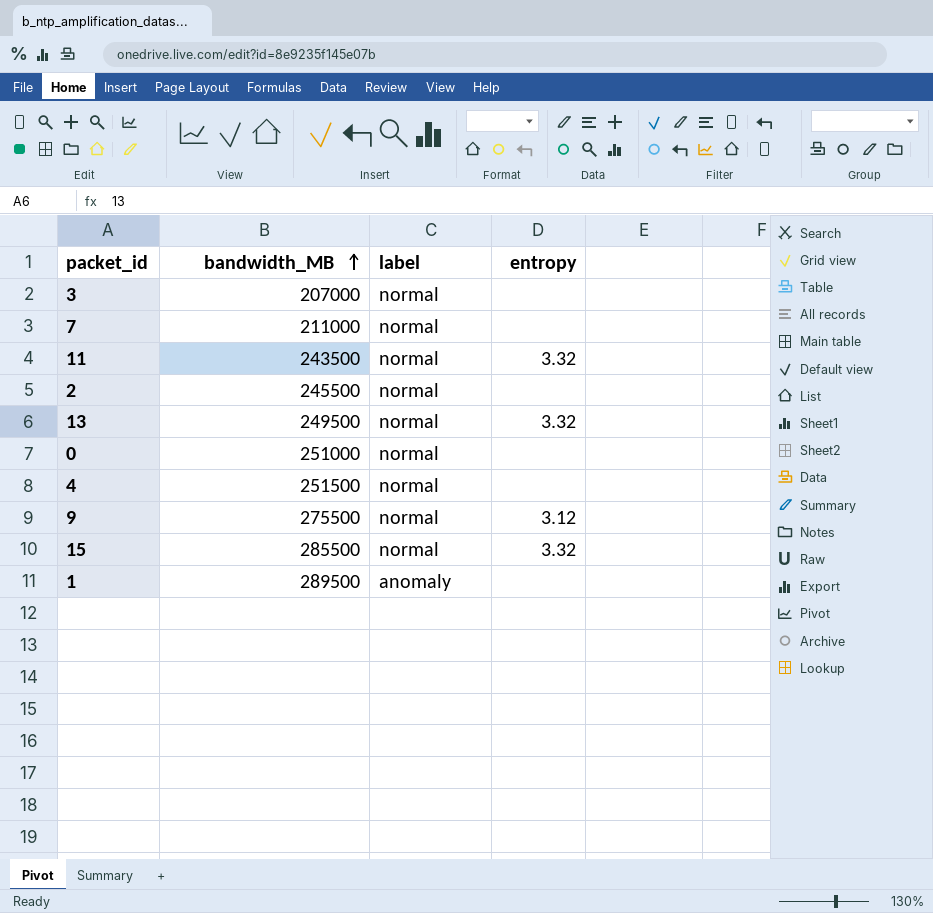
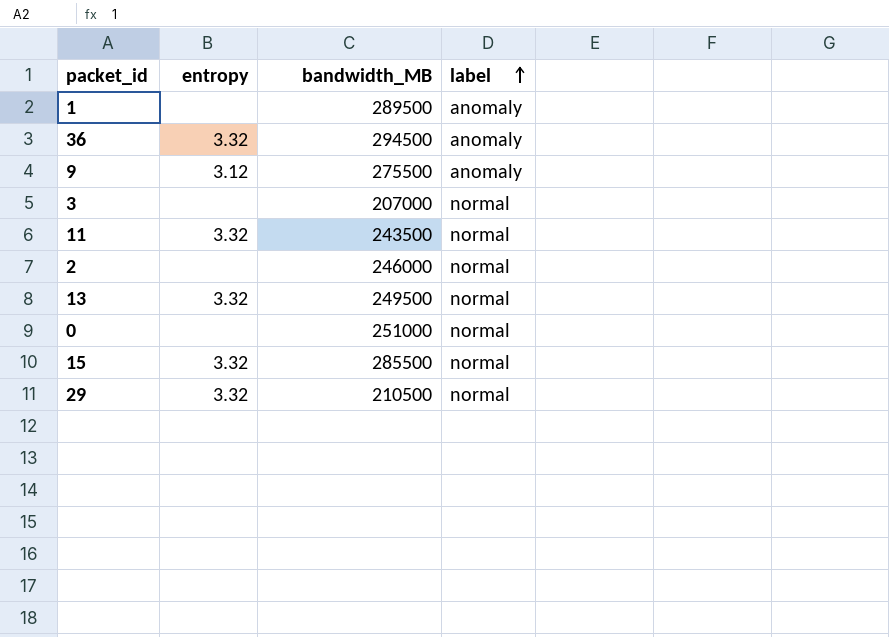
row order: bandwidth_MB ascending -> label ascending
column entropy | position: 4 -> 2
row 7: 211000 | normal | none -> none
row 4: 251500 | normal | none -> none
row 36: none -> 3.32 | 294500 | anomaly
9 | label: normal -> anomaly
2 | bandwidth_MB: 245500 -> 246000
row 29: none -> 3.32 | 210500 | normal

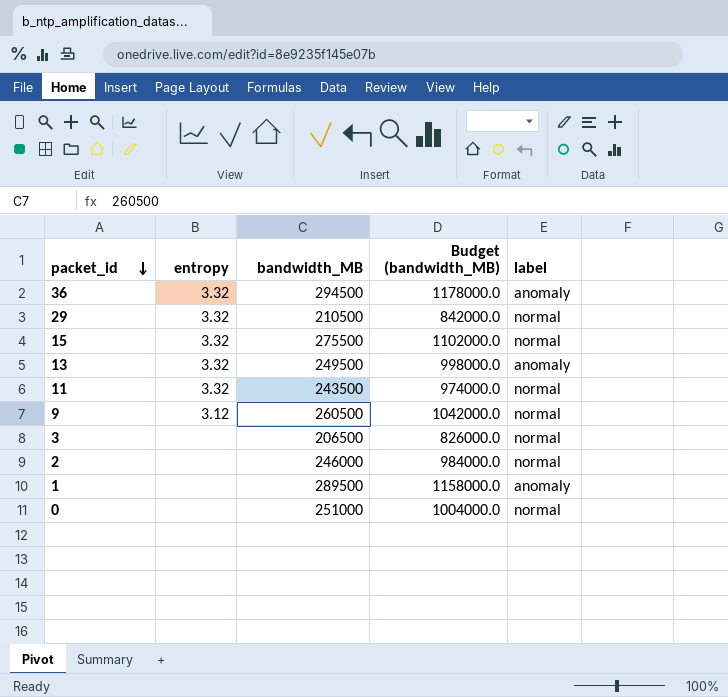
row order: label ascending -> packet_id descending
column Budget (bandwidth_MB) | formula: none -> [bandwidth_MB] * 4
15 | bandwidth_MB: 285500 -> 275500
13 | label: normal -> anomaly
9 | bandwidth_MB: 275500 -> 260500
9 | label: anomaly -> normal
3 | bandwidth_MB: 207000 -> 206500

